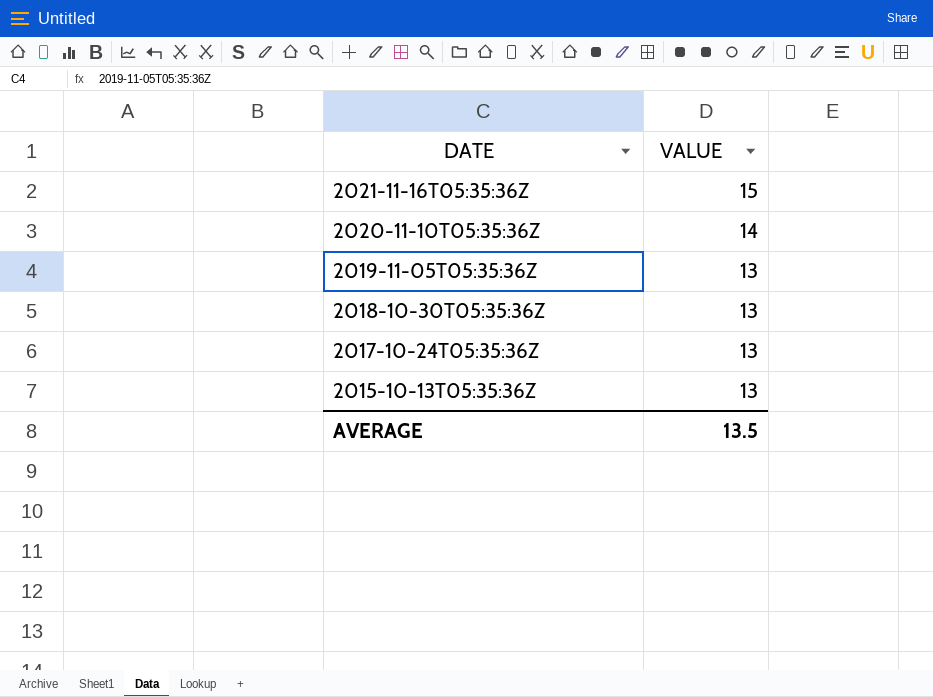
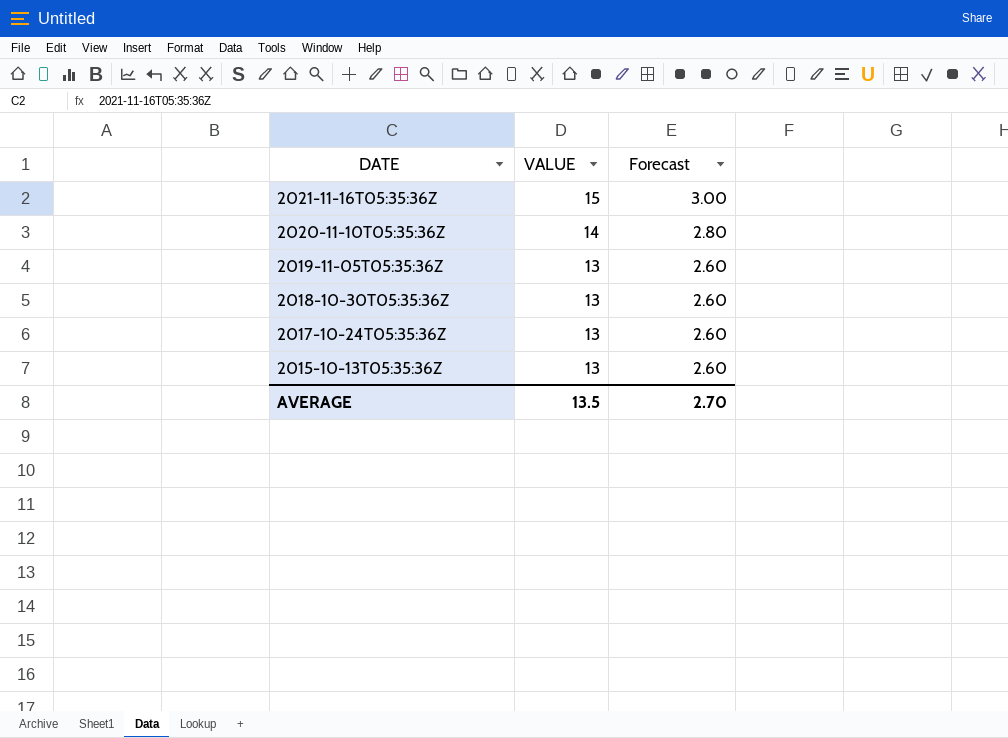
column Forecast | formula: none -> [VALUE] * 0.2

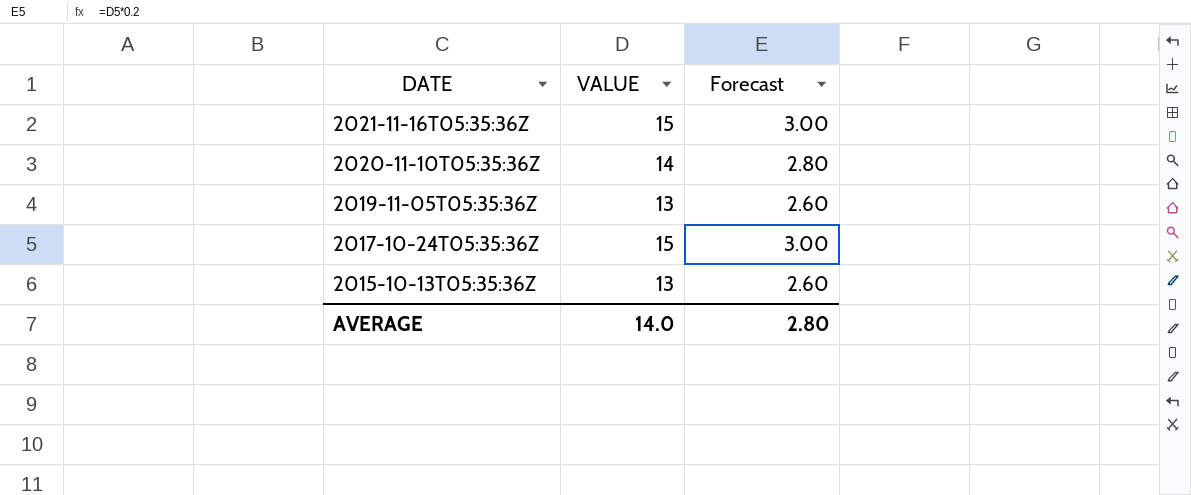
row 2018-10-30T05:35:36Z: 13 | 2.60 -> none
2017-10-24T05:35:36Z | VALUE: 13 -> 15
2017-10-24T05:35:36Z | Forecast: 2.60 -> 3.00
AVERAGE | VALUE: 13.5 -> 14.0
AVERAGE | Forecast: 2.70 -> 2.80

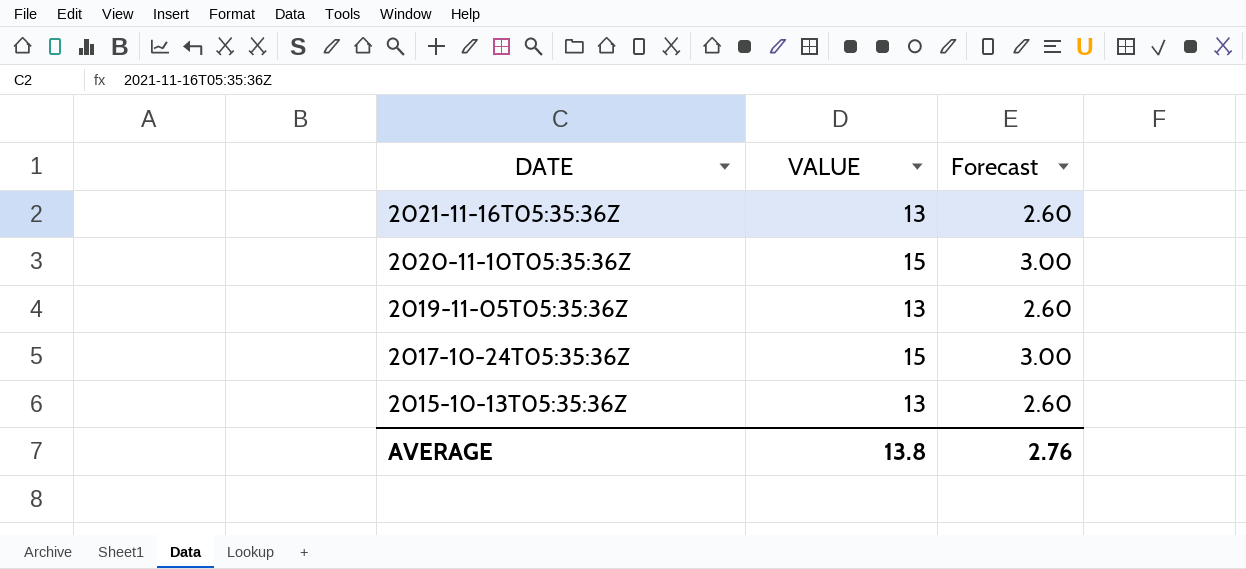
2021-11-16T05:35:36Z | VALUE: 15 -> 13
2021-11-16T05:35:36Z | Forecast: 3.00 -> 2.60
2020-11-10T05:35:36Z | VALUE: 14 -> 15
2020-11-10T05:35:36Z | Forecast: 2.80 -> 3.00
AVERAGE | VALUE: 14.0 -> 13.8
AVERAGE | Forecast: 2.80 -> 2.76

